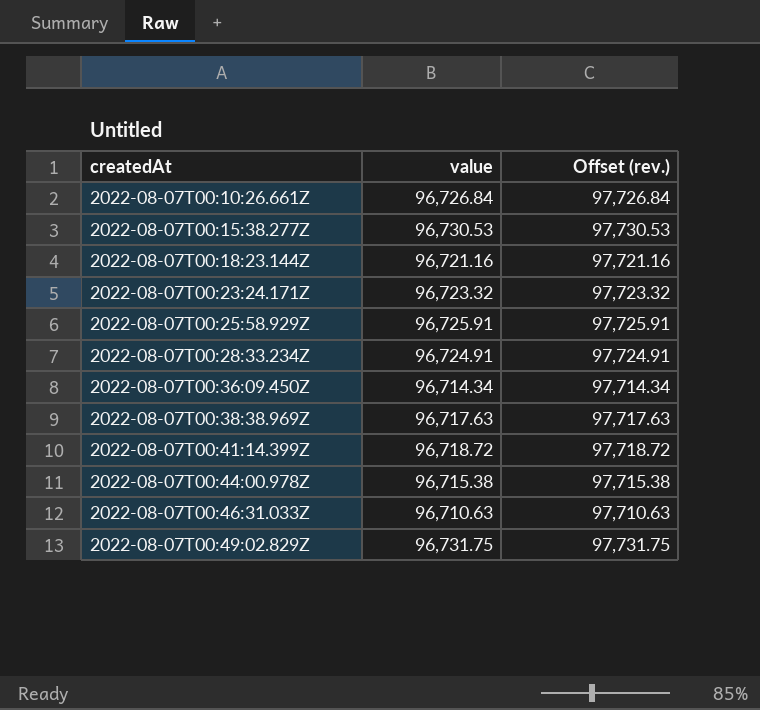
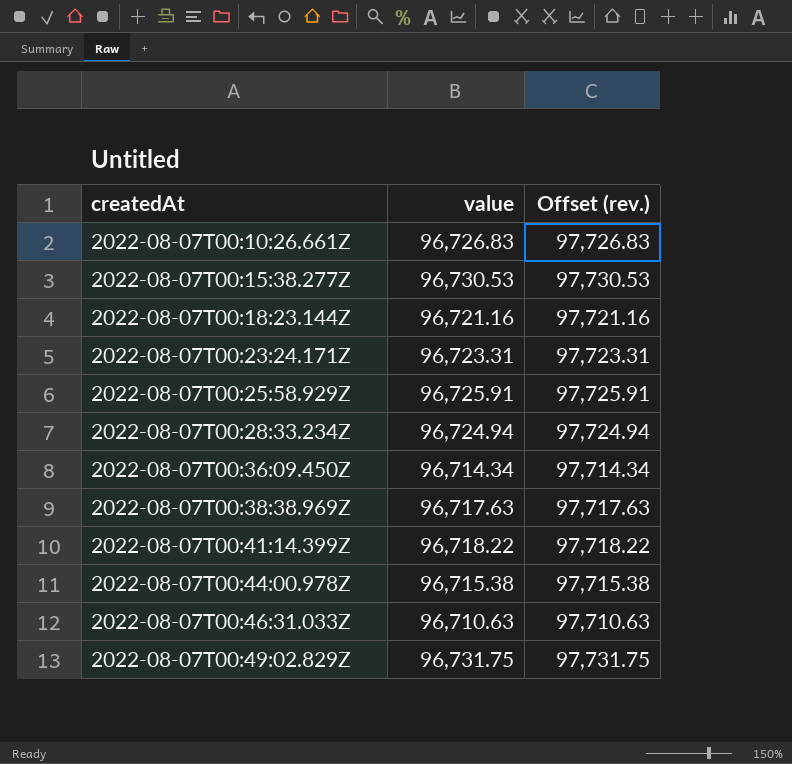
2022-08-07T00:10:26.661Z | value: 96,726.84 -> 96,726.83
2022-08-07T00:10:26.661Z | Offset (rev.): 97,726.84 -> 97,726.83
2022-08-07T00:23:24.171Z | value: 96,723.32 -> 96,723.31
2022-08-07T00:23:24.171Z | Offset (rev.): 97,723.32 -> 97,723.31
2022-08-07T00:28:33.234Z | value: 96,724.91 -> 96,724.94
2022-08-07T00:28:33.234Z | Offset (rev.): 97,724.91 -> 97,724.94
2022-08-07T00:41:14.399Z | value: 96,718.72 -> 96,718.22
2022-08-07T00:41:14.399Z | Offset (rev.): 97,718.72 -> 97,718.22

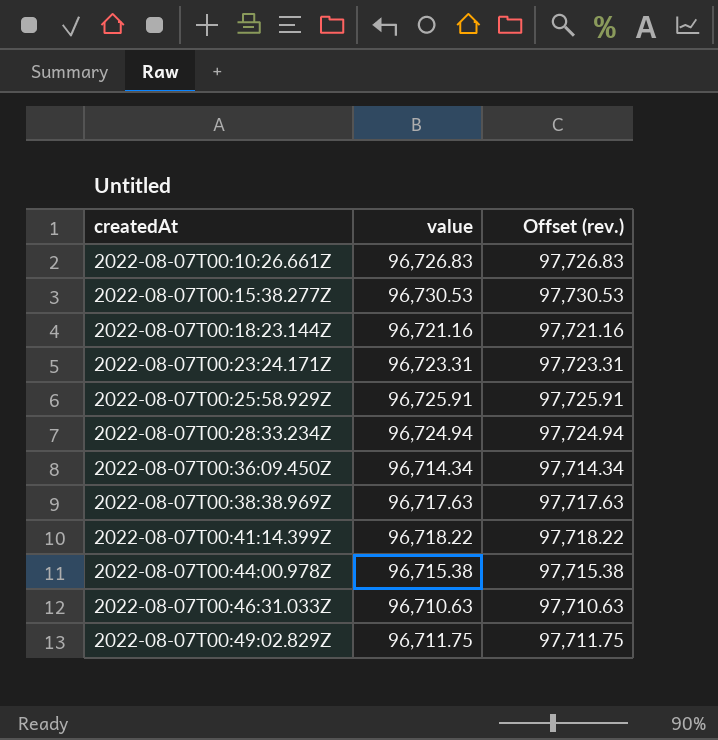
2022-08-07T00:49:02.829Z | value: 96,731.75 -> 96,711.75
2022-08-07T00:49:02.829Z | Offset (rev.): 97,731.75 -> 97,711.75

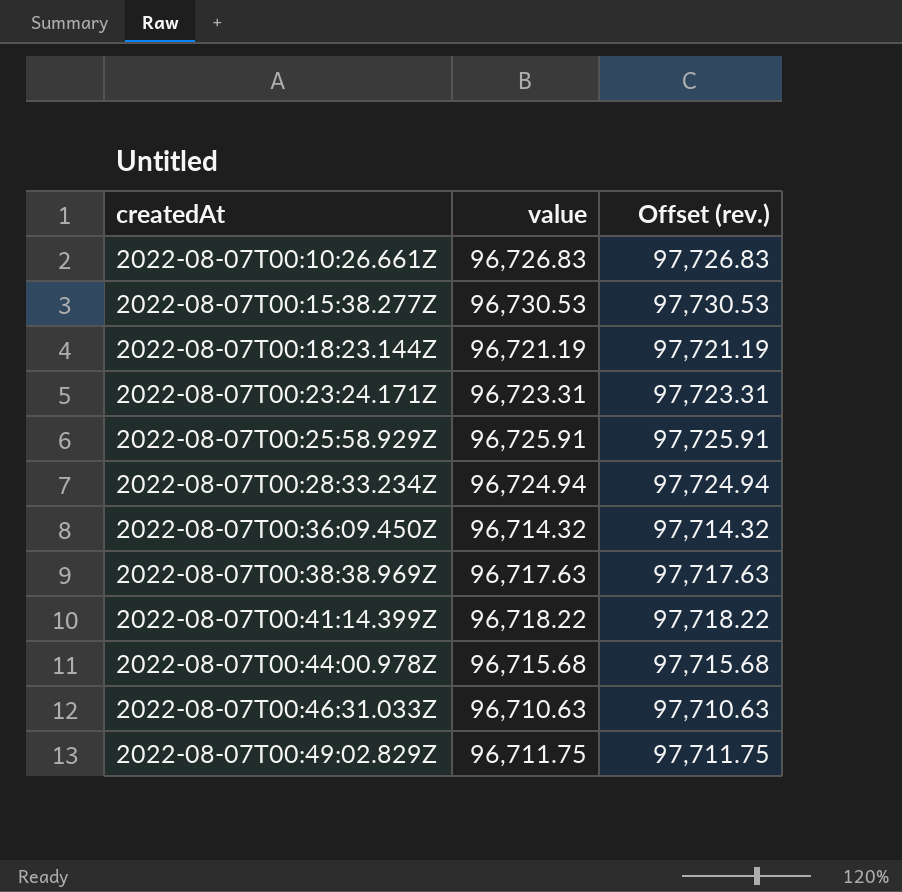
2022-08-07T00:18:23.144Z | value: 96,721.16 -> 96,721.19
2022-08-07T00:18:23.144Z | Offset (rev.): 97,721.16 -> 97,721.19
2022-08-07T00:36:09.450Z | value: 96,714.34 -> 96,714.32
2022-08-07T00:36:09.450Z | Offset (rev.): 97,714.34 -> 97,714.32
2022-08-07T00:44:00.978Z | value: 96,715.38 -> 96,715.68
2022-08-07T00:44:00.978Z | Offset (rev.): 97,715.38 -> 97,715.68

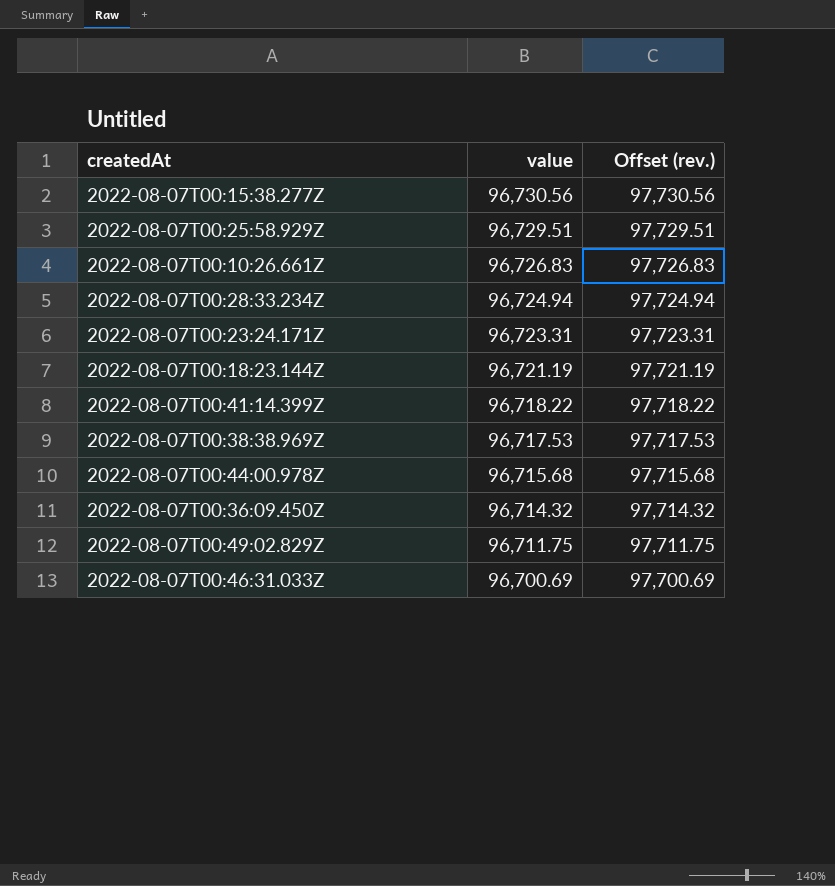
row order: createdAt ascending -> value descending
2022-08-07T00:15:38.277Z | value: 96,730.53 -> 96,730.56
2022-08-07T00:15:38.277Z | Offset (rev.): 97,730.53 -> 97,730.56
2022-08-07T00:25:58.929Z | value: 96,725.91 -> 96,729.51
2022-08-07T00:25:58.929Z | Offset (rev.): 97,725.91 -> 97,729.51
2022-08-07T00:38:38.969Z | value: 96,717.63 -> 96,717.53
2022-08-07T00:38:38.969Z | Offset (rev.): 97,717.63 -> 97,717.53
2022-08-07T00:46:31.033Z | value: 96,710.63 -> 96,700.69
2022-08-07T00:46:31.033Z | Offset (rev.): 97,710.63 -> 97,700.69

